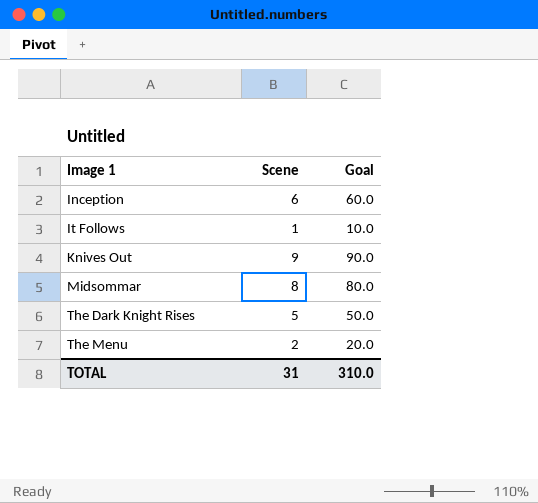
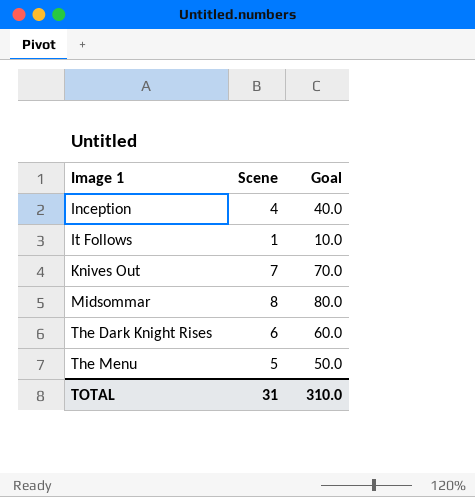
Inception | Scene: 6 -> 4
Inception | Goal: 60.0 -> 40.0
Knives Out | Scene: 9 -> 7
Knives Out | Goal: 90.0 -> 70.0
The Dark Knight Rises | Scene: 5 -> 6
The Dark Knight Rises | Goal: 50.0 -> 60.0
The Menu | Scene: 2 -> 5
The Menu | Goal: 20.0 -> 50.0

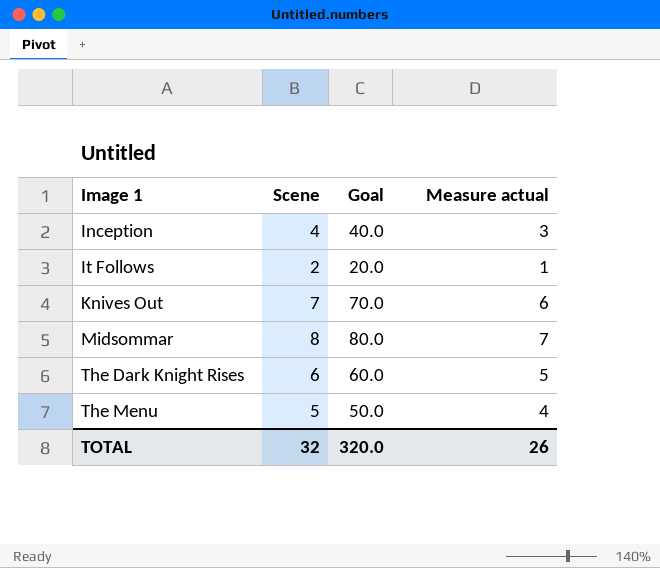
column Measure actual | formula: none -> [Scene] - 1
It Follows | Scene: 1 -> 2
It Follows | Goal: 10.0 -> 20.0
TOTAL | Scene: 31 -> 32
TOTAL | Goal: 310.0 -> 320.0

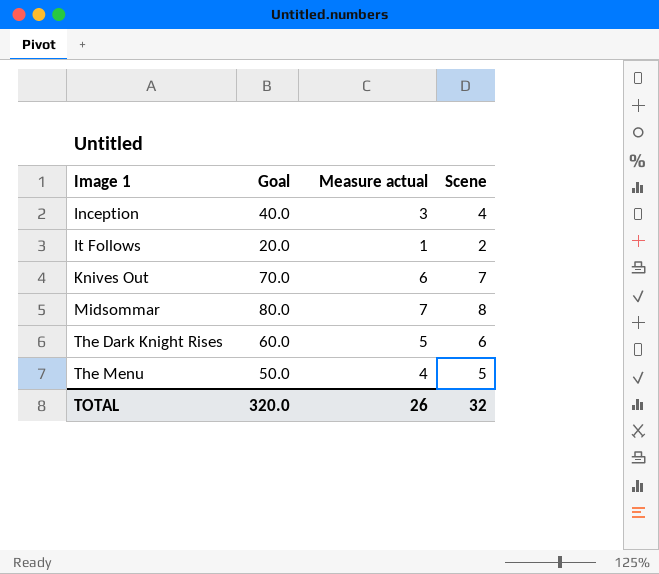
column Scene | position: 2 -> 4

